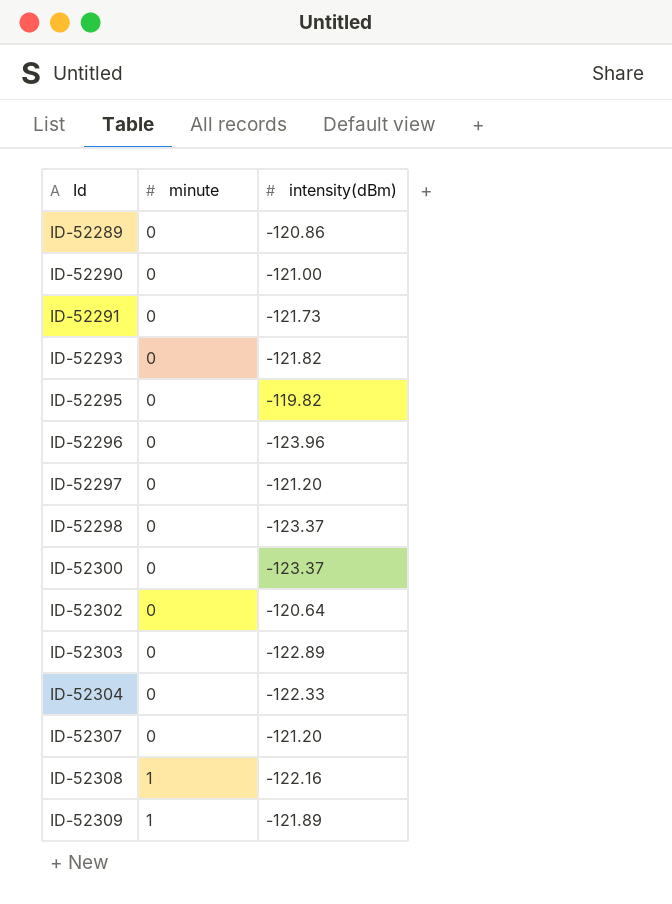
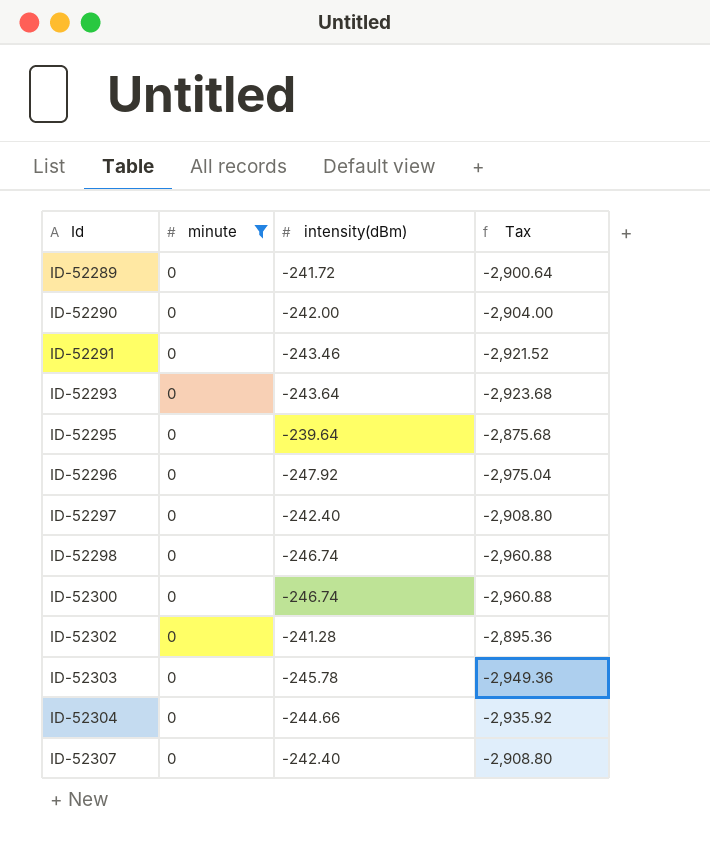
filter: none -> minute = 0
column Tax | formula: none -> [intensity(dBm)] * 12
ID-52289 | intensity(dBm): -120.86 -> -241.72
ID-52290 | intensity(dBm): -121.00 -> -242.00
ID-52291 | intensity(dBm): -121.73 -> -243.46
ID-52293 | intensity(dBm): -121.82 -> -243.64
ID-52295 | intensity(dBm): -119.82 -> -239.64
ID-52296 | intensity(dBm): -123.96 -> -247.92
ID-52297 | intensity(dBm): -121.20 -> -242.40
ID-52298 | intensity(dBm): -123.37 -> -246.74
ID-52300 | intensity(dBm): -123.37 -> -246.74
ID-52302 | intensity(dBm): -120.64 -> -241.28
ID-52303 | intensity(dBm): -122.89 -> -245.78
ID-52304 | intensity(dBm): -122.33 -> -244.66
ID-52307 | intensity(dBm): -121.20 -> -242.40

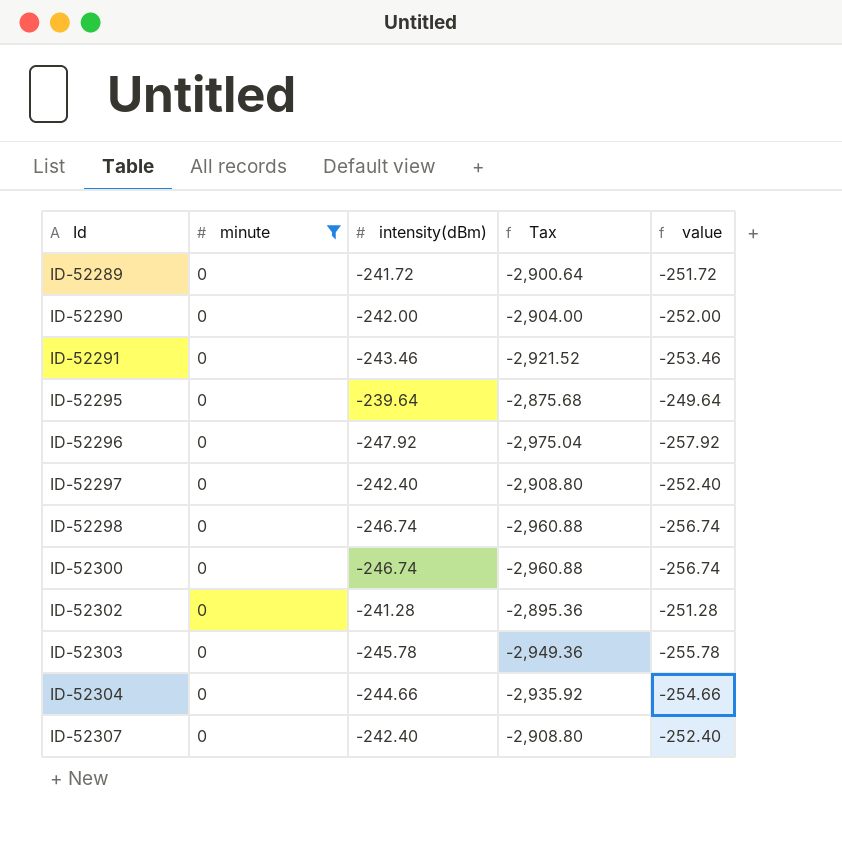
column value | formula: none -> [intensity(dBm)] - 10
row ID-52293: 0 | -243.64 | -2,923.68 -> none

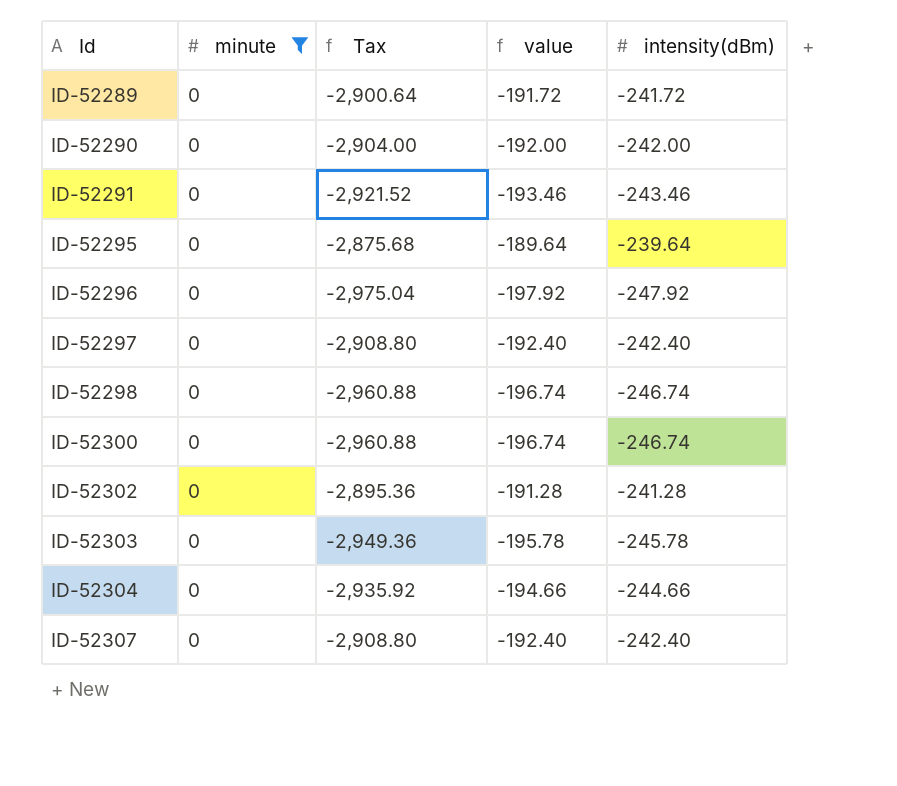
column value | formula: [intensity(dBm)] - 10 -> [intensity(dBm)] + 50
column intensity(dBm) | position: 3 -> 5

